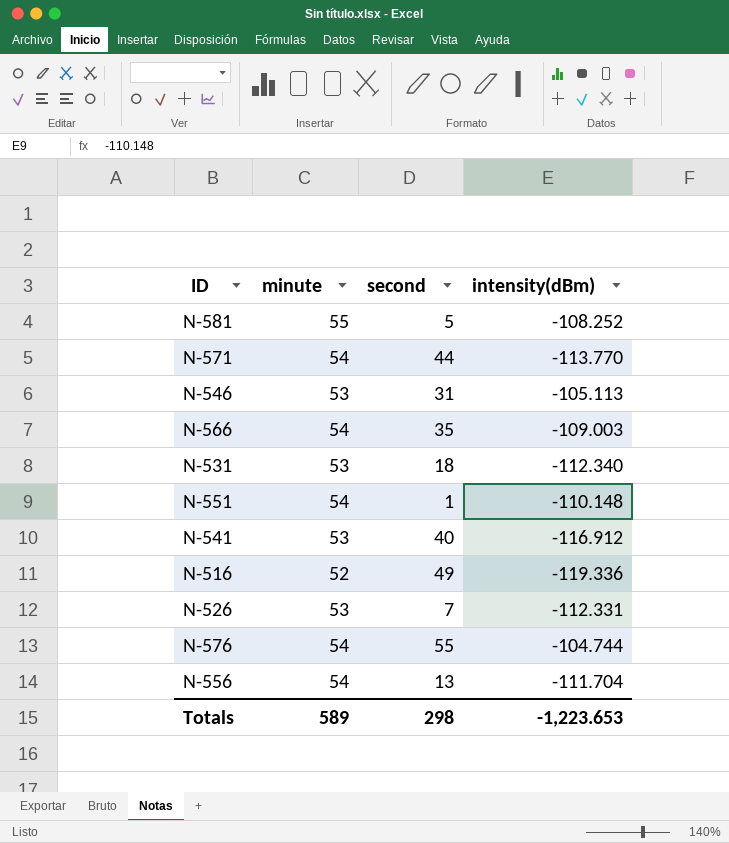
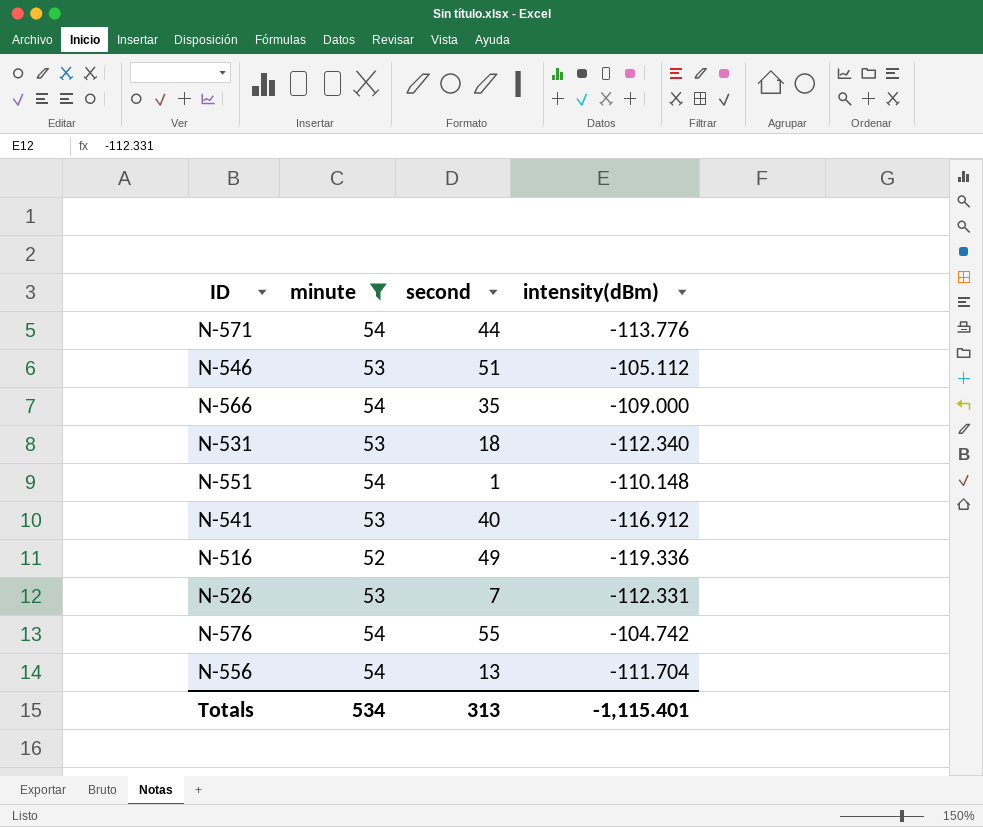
filter: none -> minute != 55
N-571 | intensity(dBm): -113.770 -> -113.776
N-546 | second: 31 -> 51
N-546 | intensity(dBm): -105.113 -> -105.112
N-566 | intensity(dBm): -109.003 -> -109.000
N-576 | intensity(dBm): -104.744 -> -104.742
Totals | minute: 589 -> 534
Totals | second: 298 -> 313
Totals | intensity(dBm): -1,223.653 -> -1,115.401

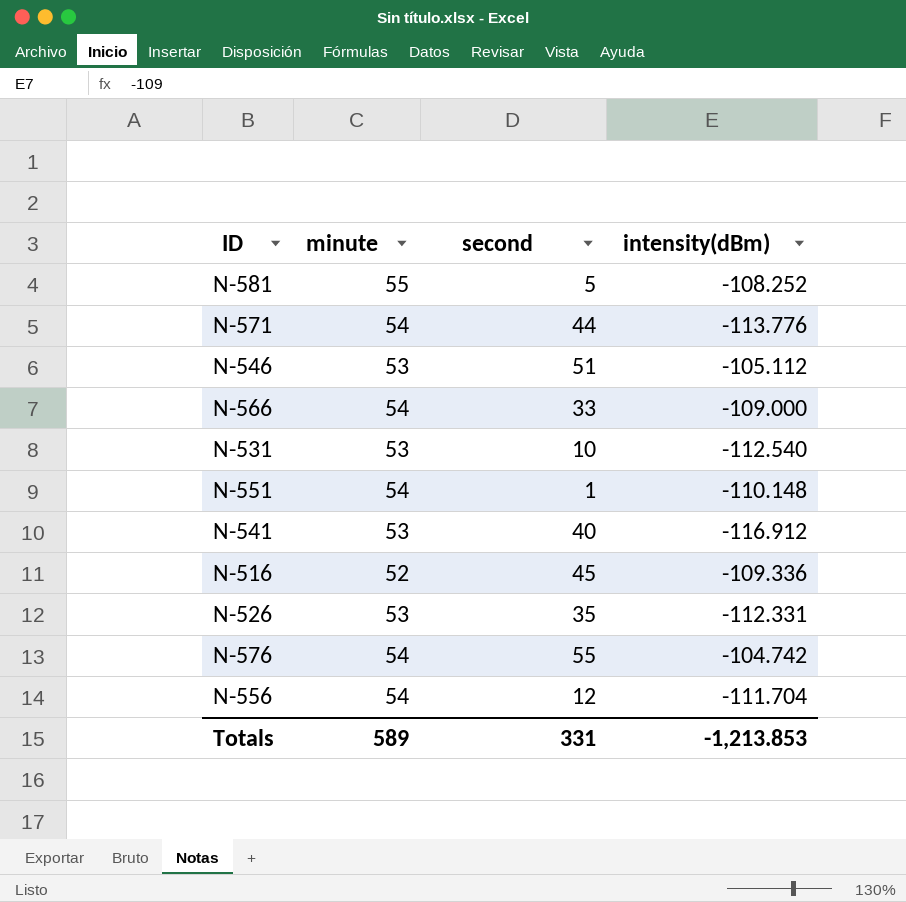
filter: minute != 55 -> none
N-566 | second: 35 -> 33
N-531 | second: 18 -> 10
N-531 | intensity(dBm): -112.340 -> -112.540
N-516 | second: 49 -> 45
N-516 | intensity(dBm): -119.336 -> -109.336
N-526 | second: 7 -> 35
N-556 | second: 13 -> 12
Totals | minute: 534 -> 589
Totals | second: 313 -> 331
Totals | intensity(dBm): -1,115.401 -> -1,213.853

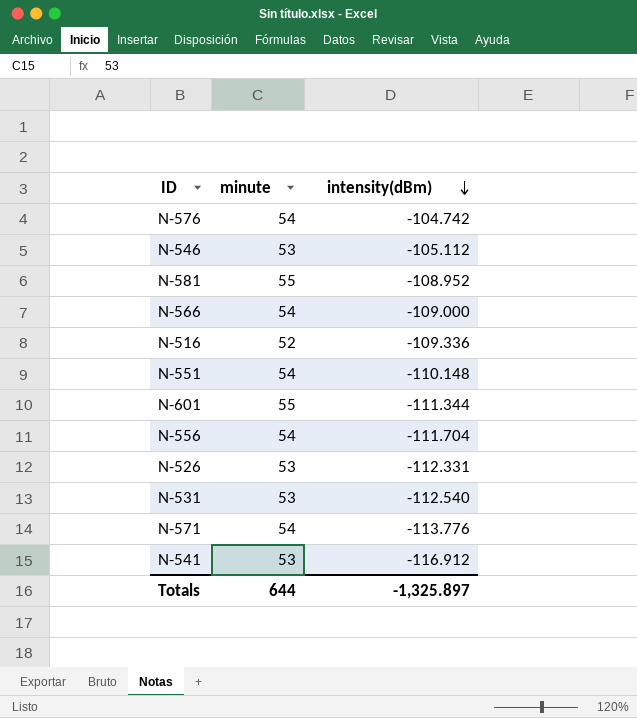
row order: none -> intensity(dBm) descending
column second | position: 3 -> none
N-581 | intensity(dBm): -108.252 -> -108.952
row N-601: none -> 55 | -111.344
Totals | minute: 589 -> 644
Totals | intensity(dBm): -1,213.853 -> -1,325.897

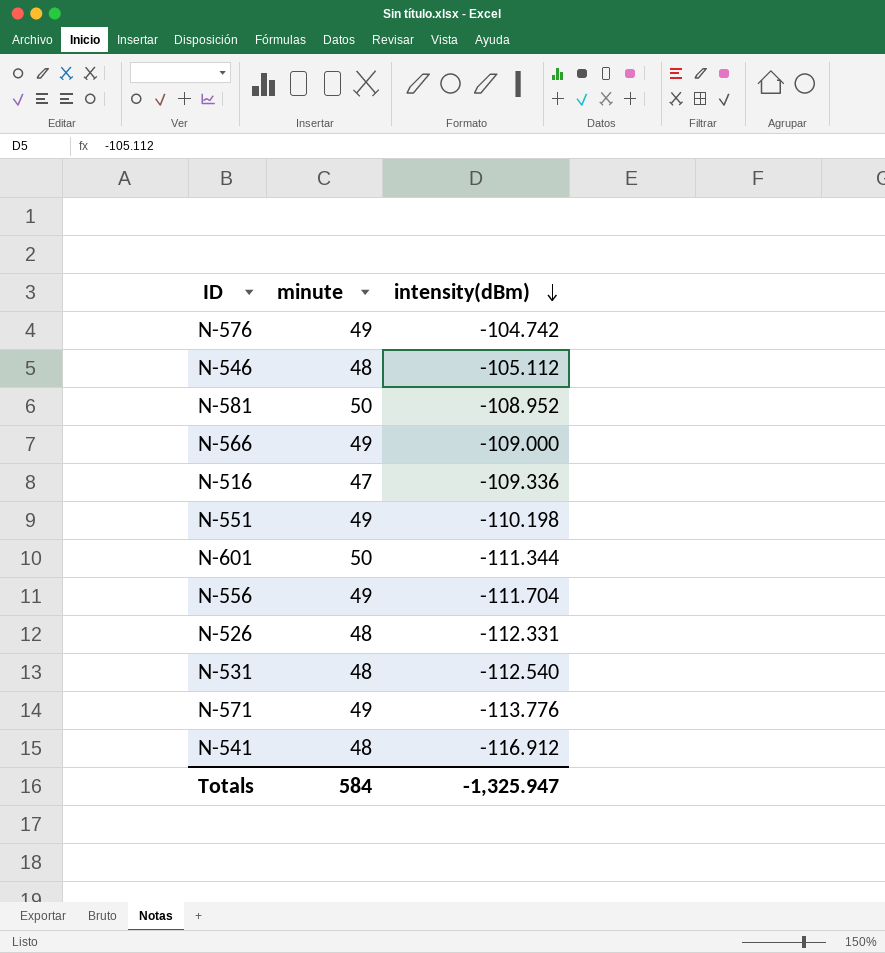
N-576 | minute: 54 -> 49
N-546 | minute: 53 -> 48
N-581 | minute: 55 -> 50
N-566 | minute: 54 -> 49
N-516 | minute: 52 -> 47
N-551 | minute: 54 -> 49
N-551 | intensity(dBm): -110.148 -> -110.198
N-601 | minute: 55 -> 50
N-556 | minute: 54 -> 49
N-526 | minute: 53 -> 48
N-531 | minute: 53 -> 48
N-571 | minute: 54 -> 49
N-541 | minute: 53 -> 48
Totals | minute: 644 -> 584
Totals | intensity(dBm): -1,325.897 -> -1,325.947

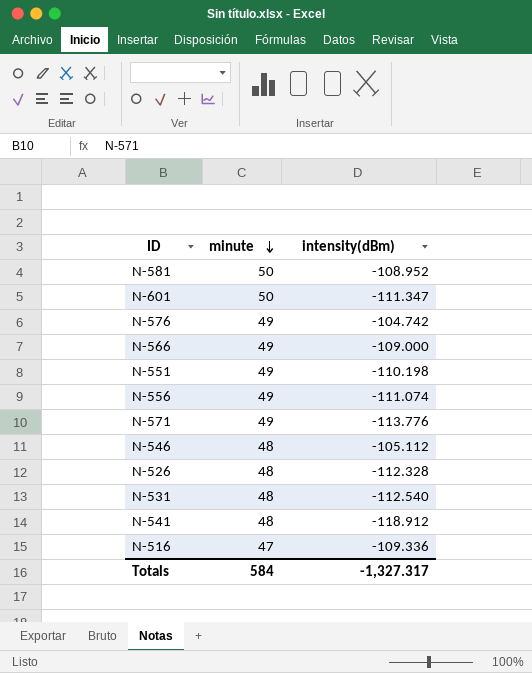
row order: intensity(dBm) descending -> minute descending
N-601 | intensity(dBm): -111.344 -> -111.347
N-556 | intensity(dBm): -111.704 -> -111.074
N-526 | intensity(dBm): -112.331 -> -112.328
N-541 | intensity(dBm): -116.912 -> -118.912
Totals | intensity(dBm): -1,325.947 -> -1,327.317

